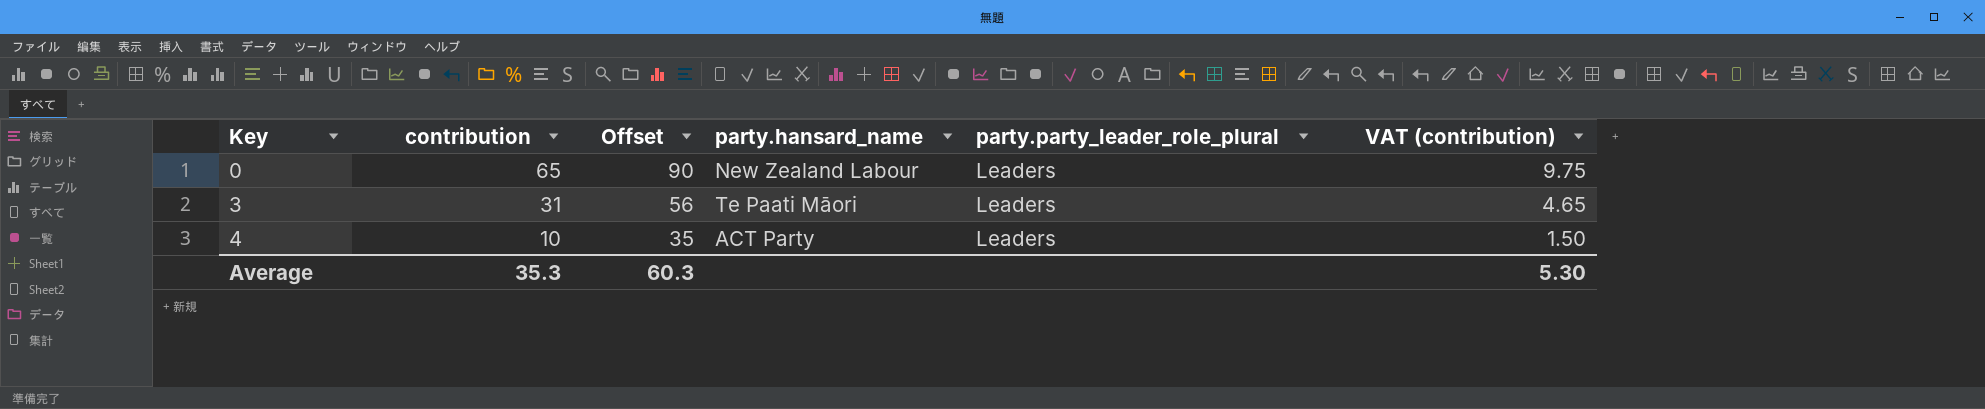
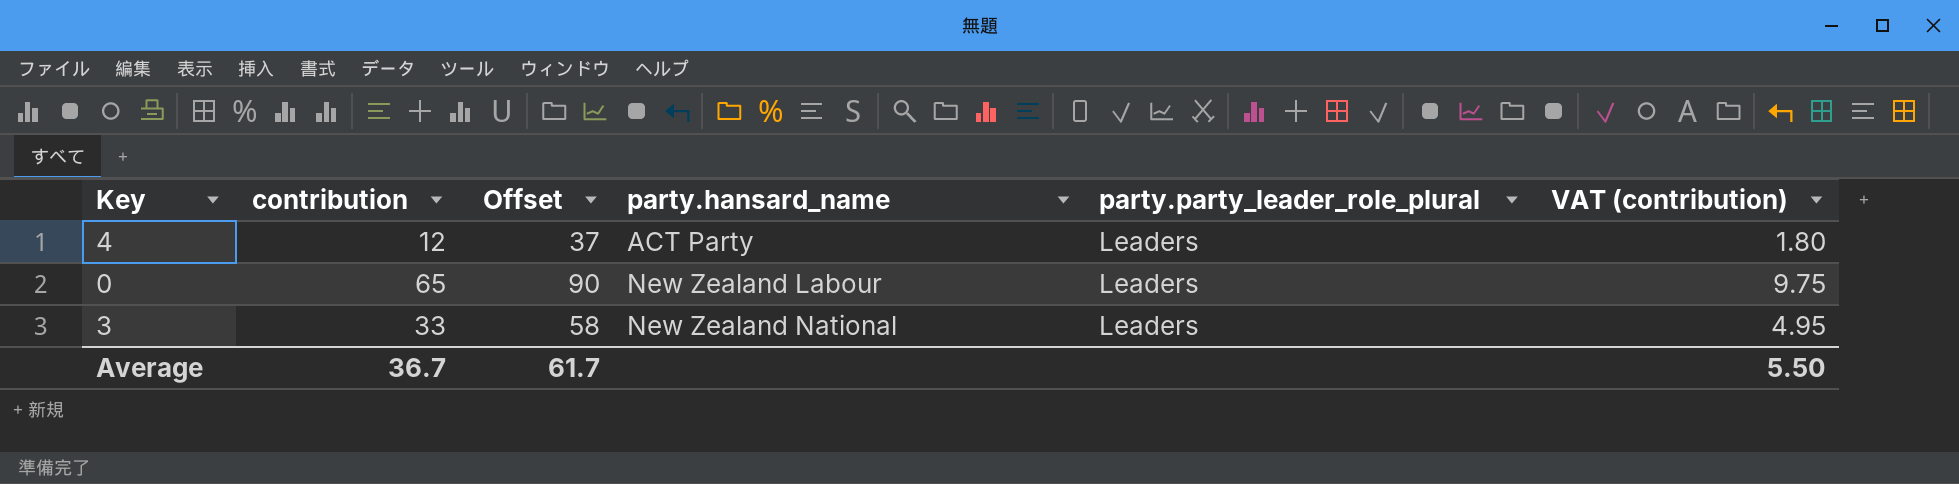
row order: Key ascending -> party.hansard_name ascending
4 | contribution: 10 -> 12
4 | Offset: 35 -> 37
4 | VAT (contribution): 1.50 -> 1.80
3 | contribution: 31 -> 33
3 | Offset: 56 -> 58
3 | party.hansard_name: Te Paati Māori -> New Zealand National
3 | VAT (contribution): 4.65 -> 4.95
Average | contribution: 35.3 -> 36.7
Average | Offset: 60.3 -> 61.7
Average | VAT (contribution): 5.30 -> 5.50

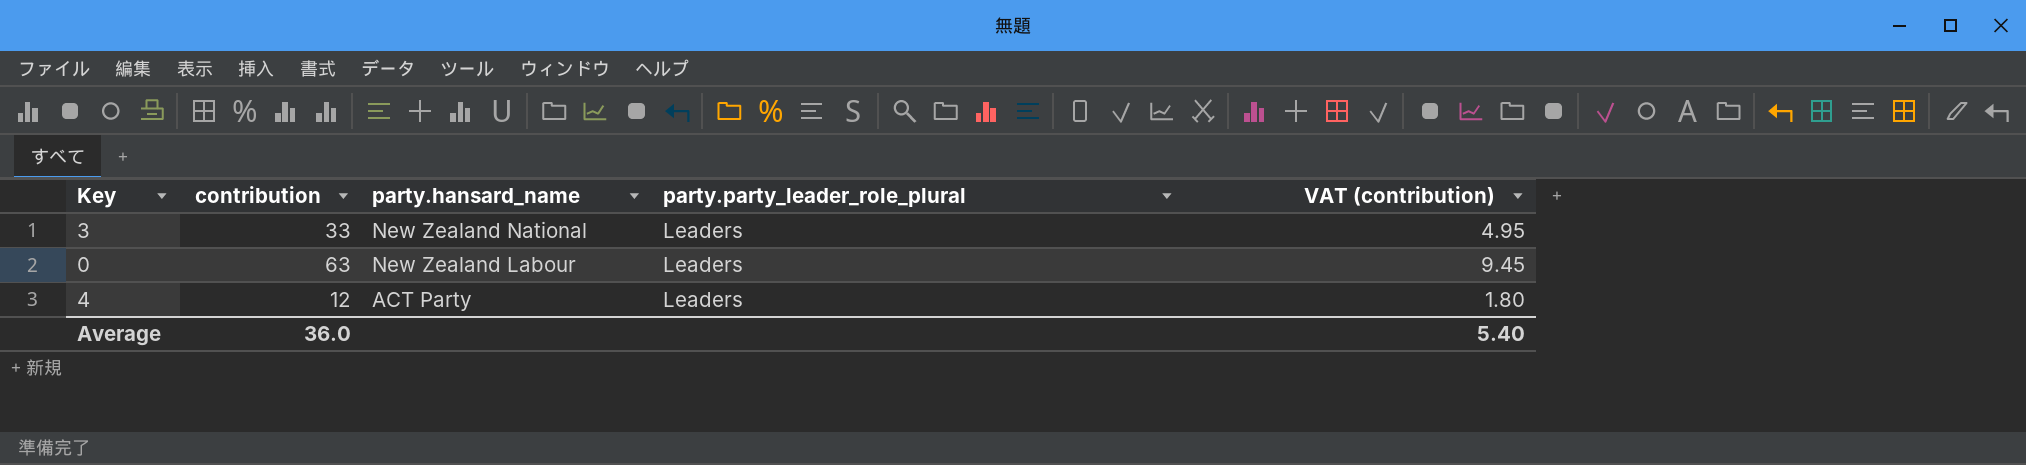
row order: party.hansard_name ascending -> party.hansard_name descending
column Offset | formula: [contribution] + 25 -> none
0 | contribution: 65 -> 63
0 | VAT (contribution): 9.75 -> 9.45
Average | contribution: 36.7 -> 36.0
Average | VAT (contribution): 5.50 -> 5.40

